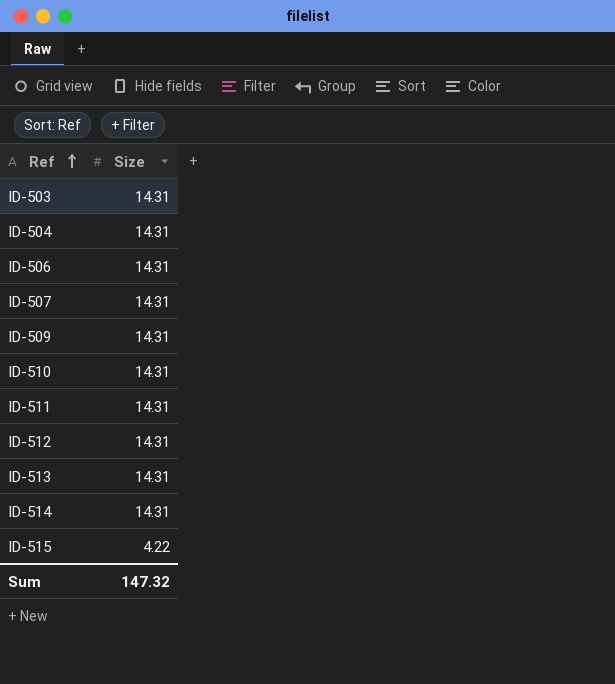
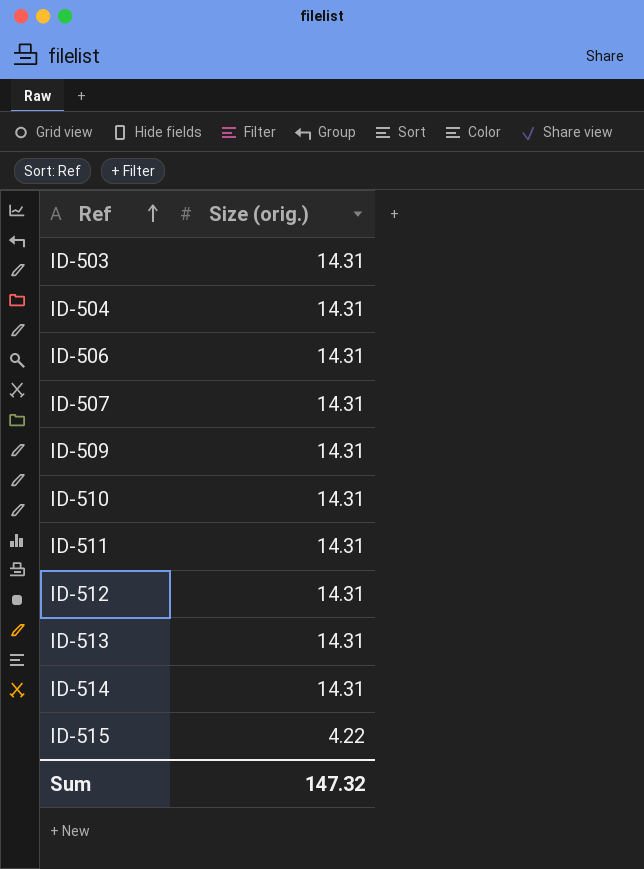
column name: Size -> Size (orig.)

